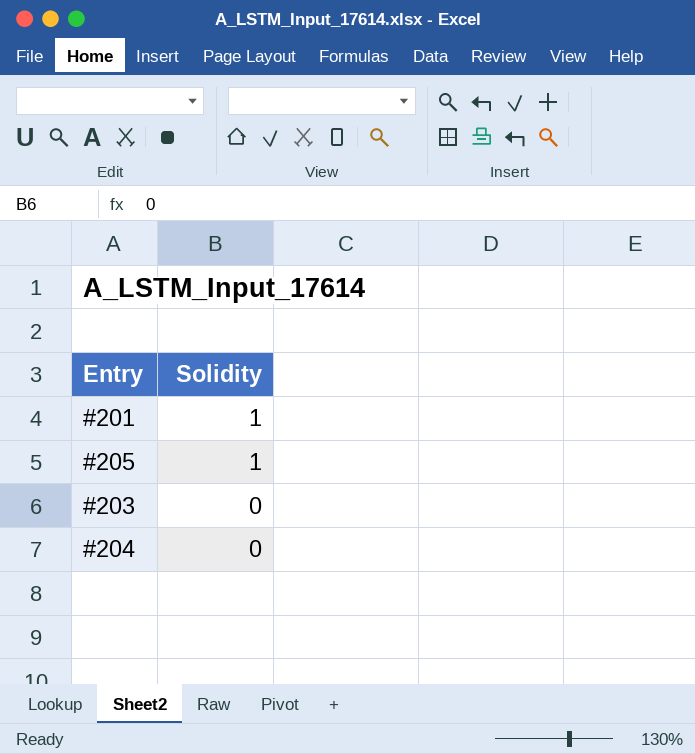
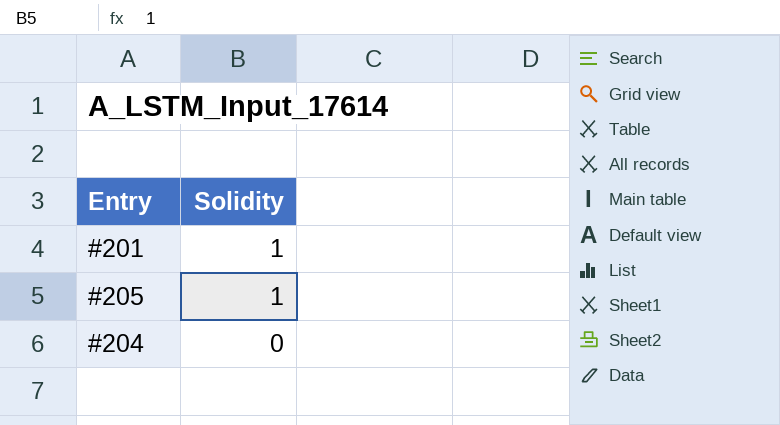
row #203: 0 -> none

